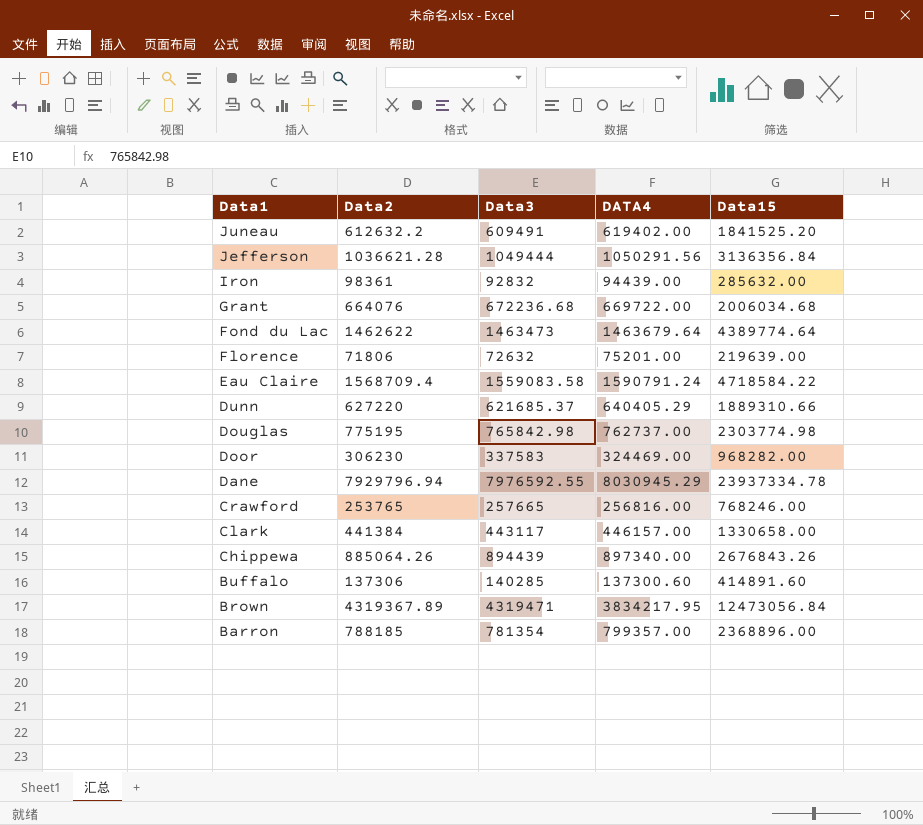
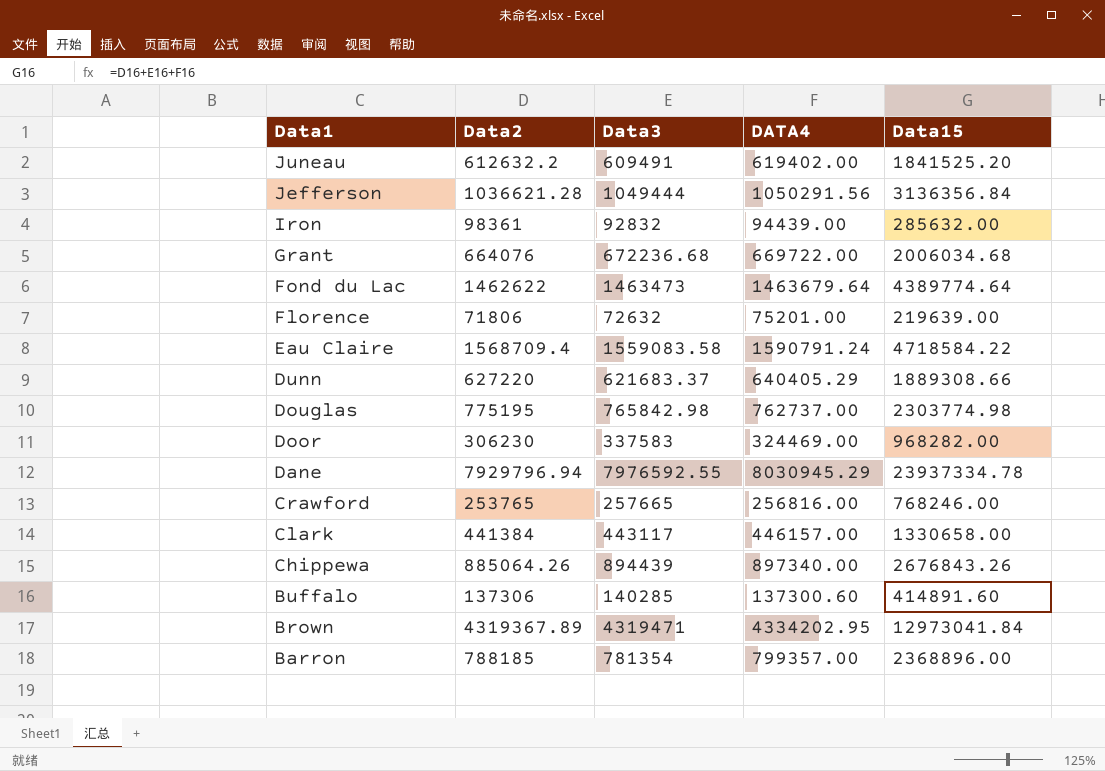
Dunn | Data3: 621685.37 -> 621683.37
Dunn | Data15: 1889310.66 -> 1889308.66
Brown | DATA4: 3834217.95 -> 4334202.95
Brown | Data15: 12473056.84 -> 12973041.84

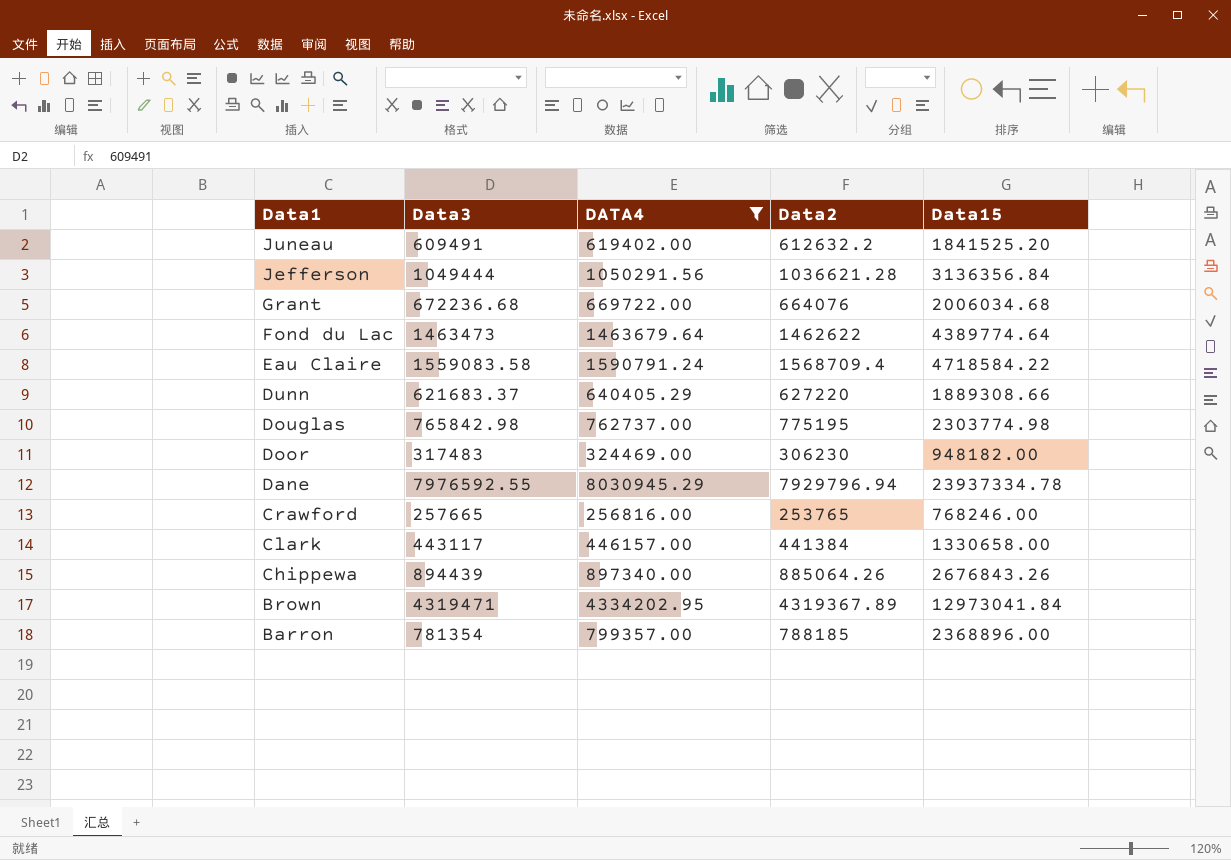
filter: none -> DATA4 >= 256816.00
column Data2 | position: 2 -> 4
Door | Data3: 337583 -> 317483
Door | Data15: 968282.00 -> 948182.00

